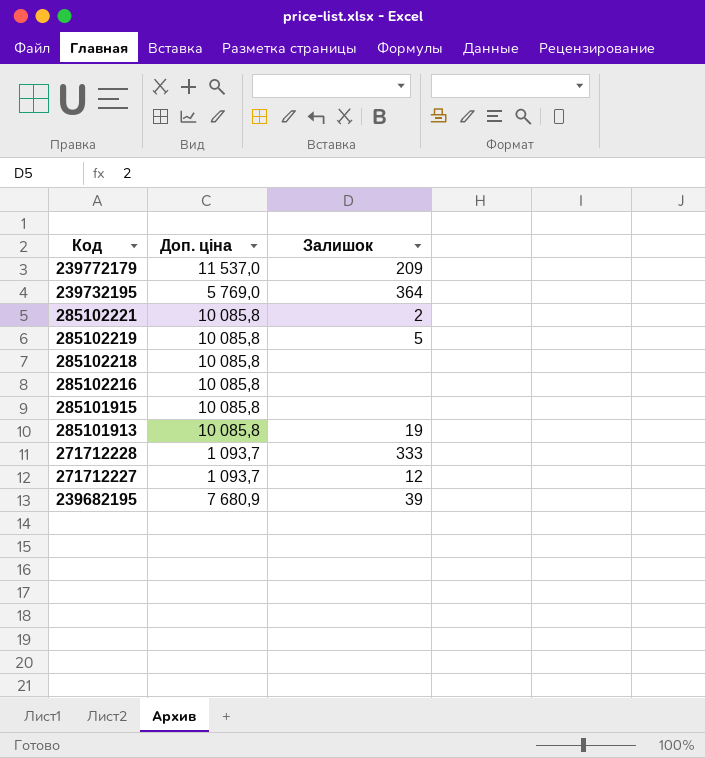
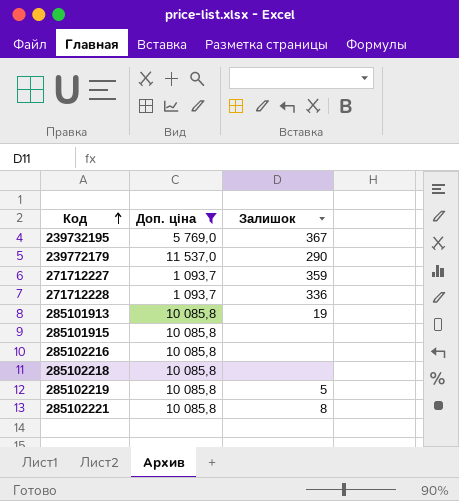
filter: none -> Доп. ціна != 7 680,9
row order: none -> Код ascending
239732195 | Залишок: 364 -> 367
239772179 | Залишок: 209 -> 290
271712227 | Залишок: 12 -> 359
271712228 | Залишок: 333 -> 336
285102221 | Залишок: 2 -> 8

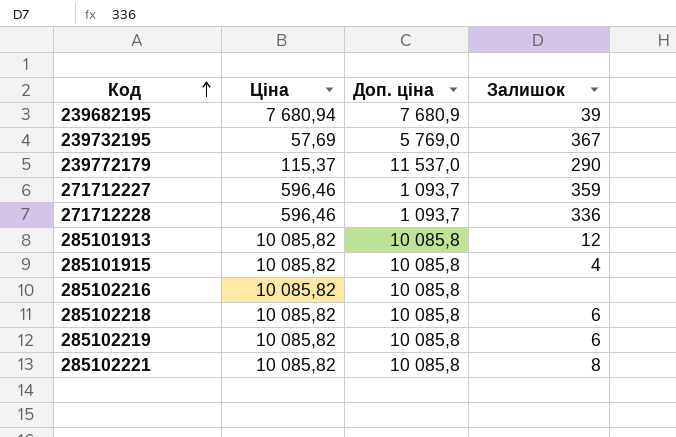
filter: Доп. ціна != 7 680,9 -> none
column Ціна | position: none -> 2
285101913 | Залишок: 19 -> 12
285101915 | Залишок: none -> 4
285102218 | Залишок: none -> 6
285102219 | Залишок: 5 -> 6

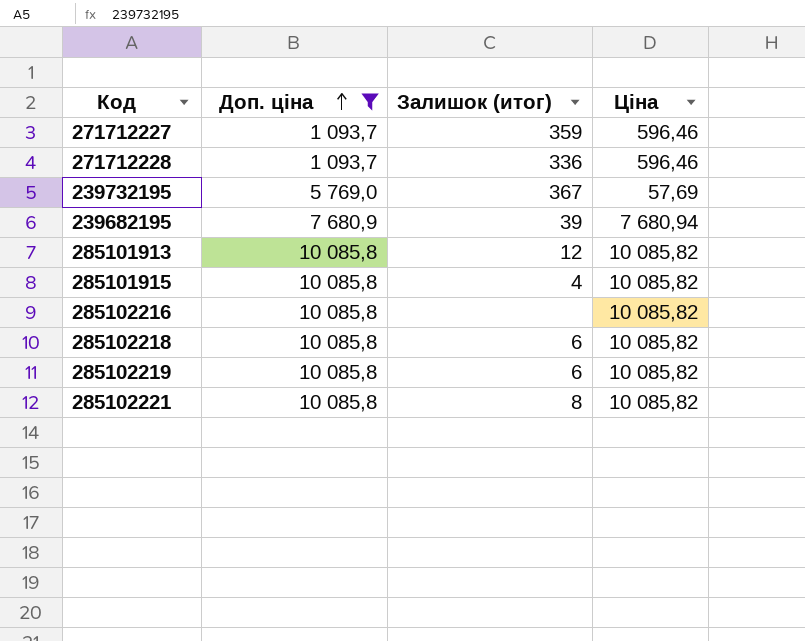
filter: none -> Доп. ціна != 11 537,0
row order: Код ascending -> Доп. ціна ascending
column name: Залишок -> Залишок (итог)
column Ціна | position: 2 -> 4

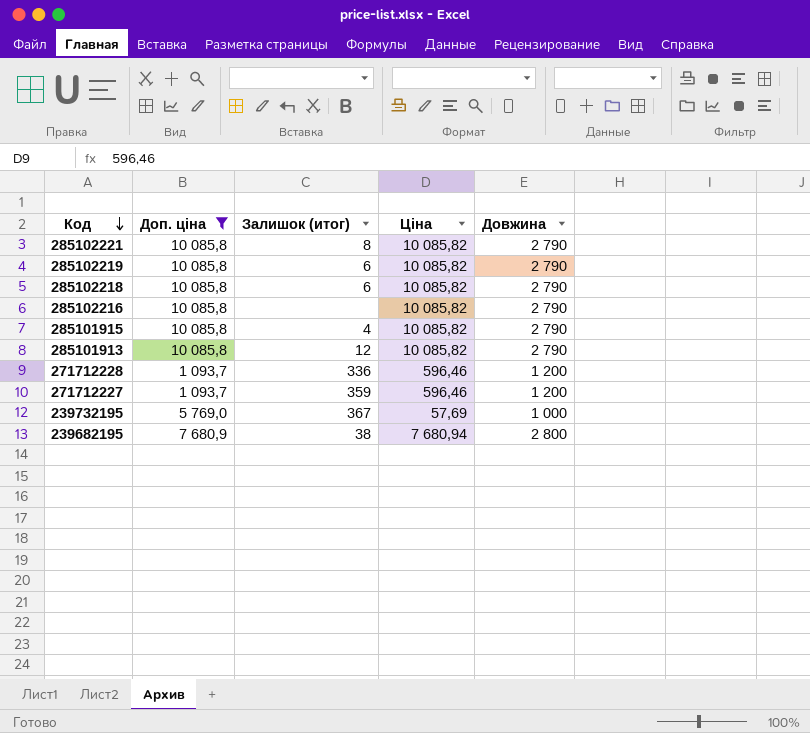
row order: Доп. ціна ascending -> Код descending
column Довжина | position: none -> 5
239682195 | Залишок (итог): 39 -> 38

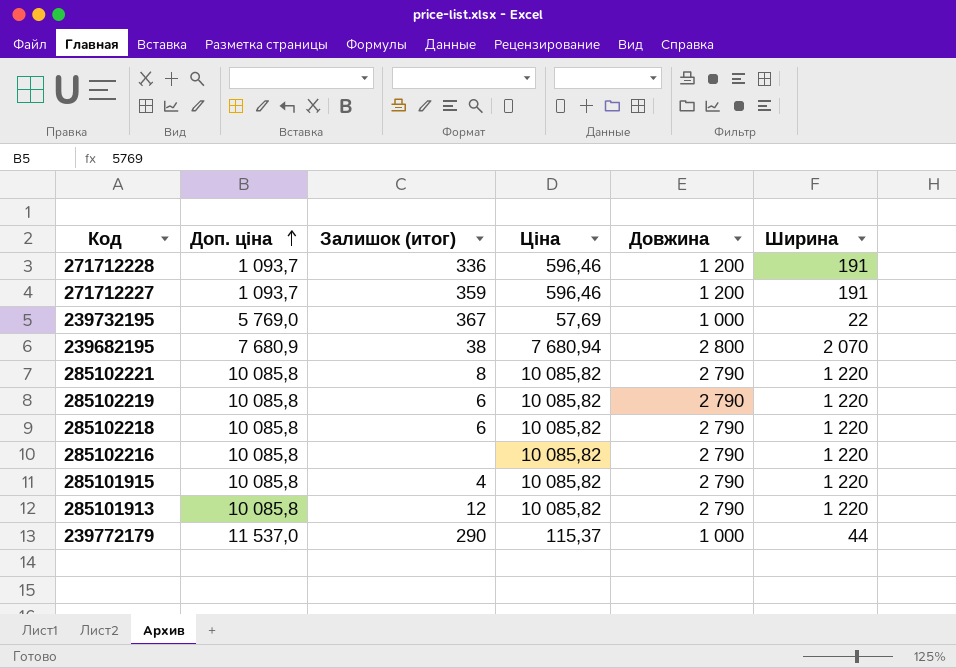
filter: Доп. ціна != 11 537,0 -> none
row order: Код descending -> Доп. ціна ascending
column Ширина | position: none -> 6

